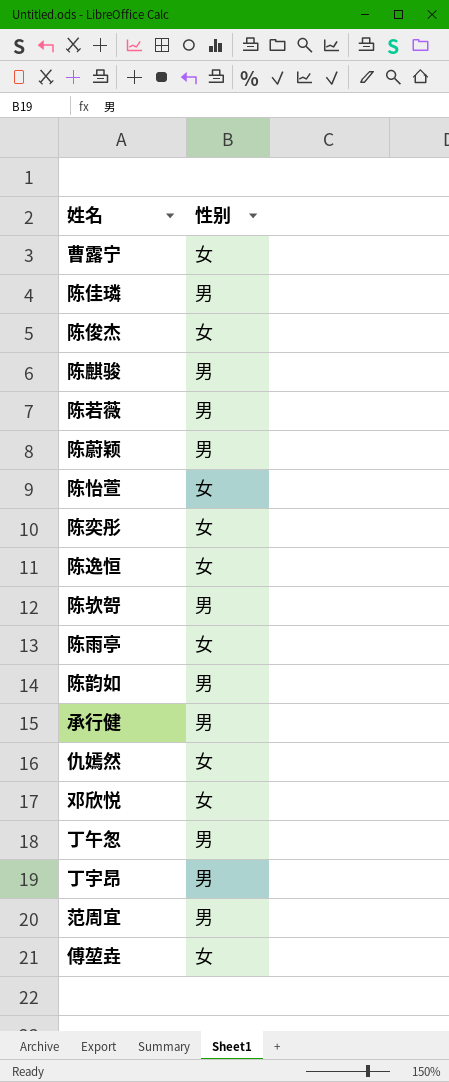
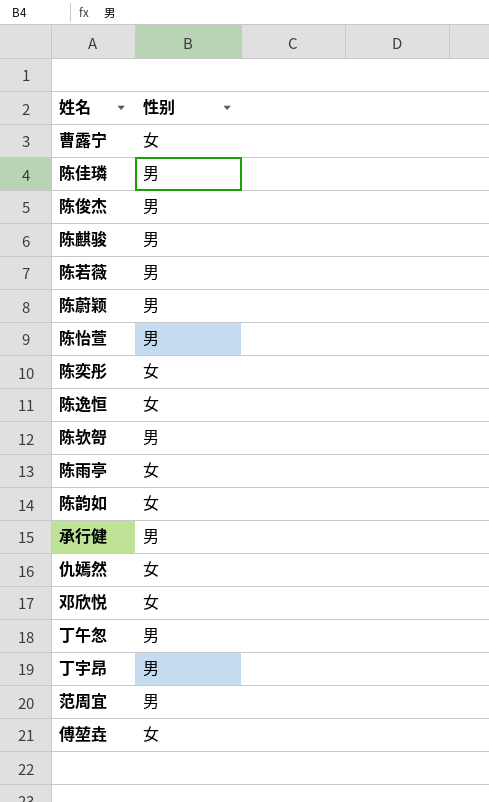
陈俊杰 | 性别: 女 -> 男
陈怡萱 | 性别: 女 -> 男
陈韵如 | 性别: 男 -> 女

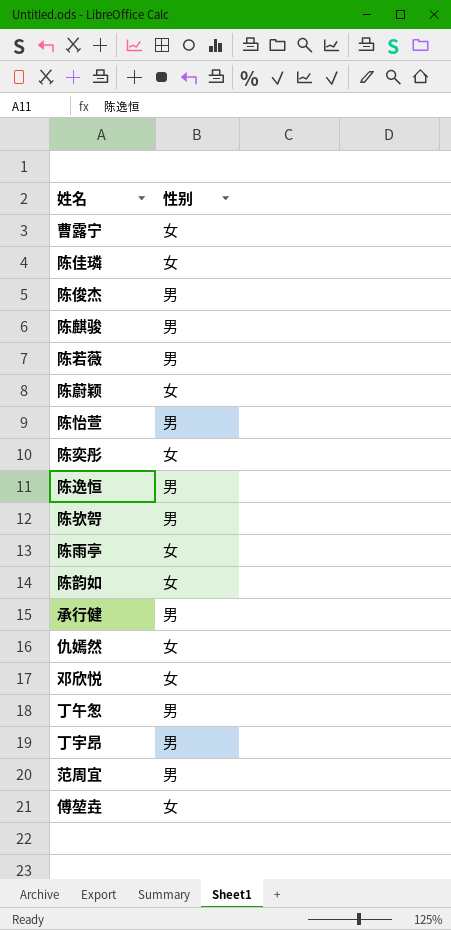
陈佳璘 | 性别: 男 -> 女
陈蔚颖 | 性别: 男 -> 女
陈逸恒 | 性别: 女 -> 男

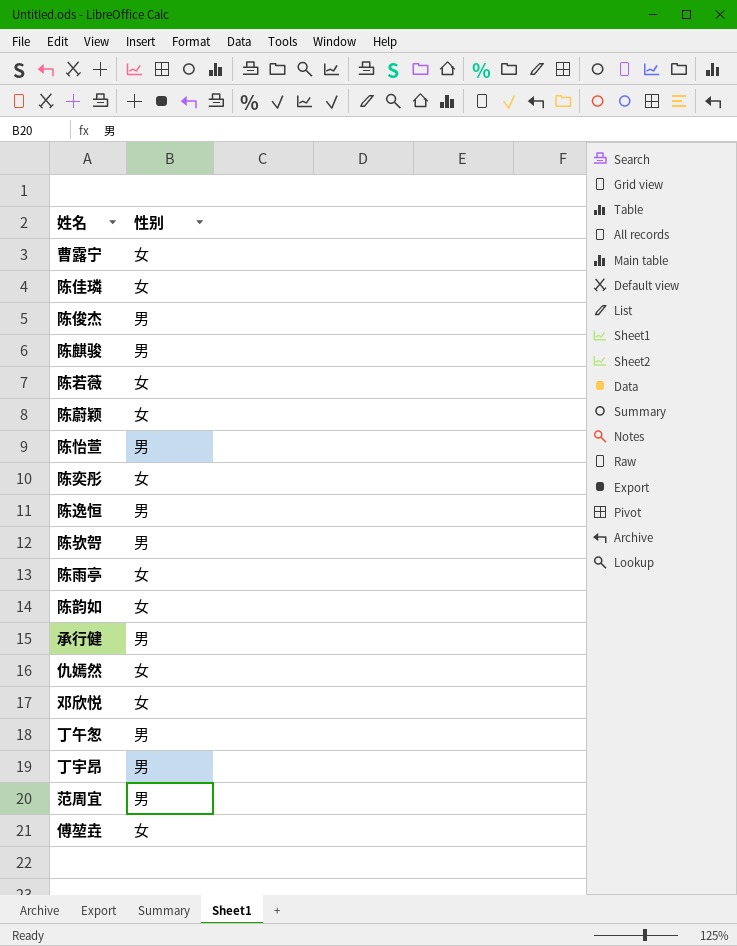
陈若薇 | 性别: 男 -> 女

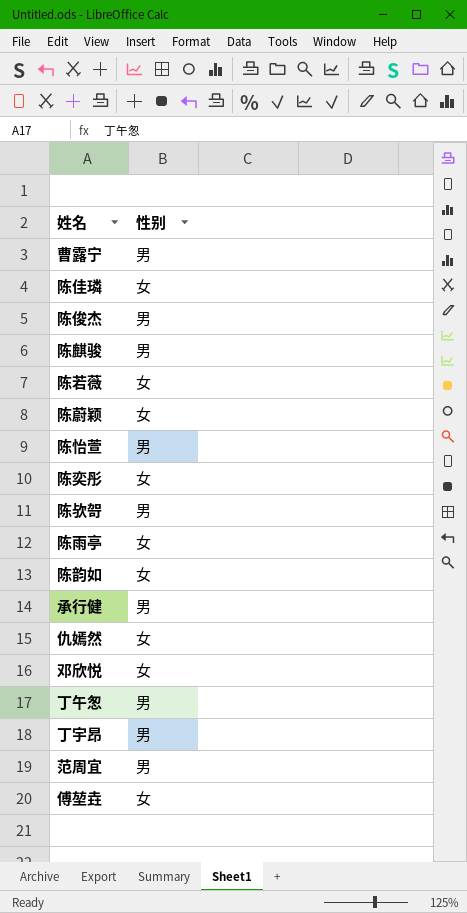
row 陈逸恒: 男 -> none
曹露宁 | 性别: 女 -> 男

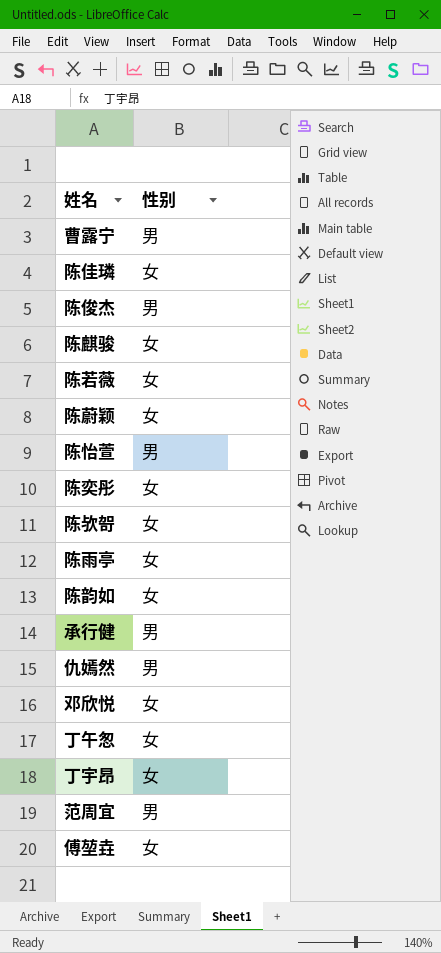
陈麒骏 | 性别: 男 -> 女
陈欤哿 | 性别: 男 -> 女
仇嫣然 | 性别: 女 -> 男
丁午怱 | 性别: 男 -> 女
丁宇昂 | 性别: 男 -> 女

